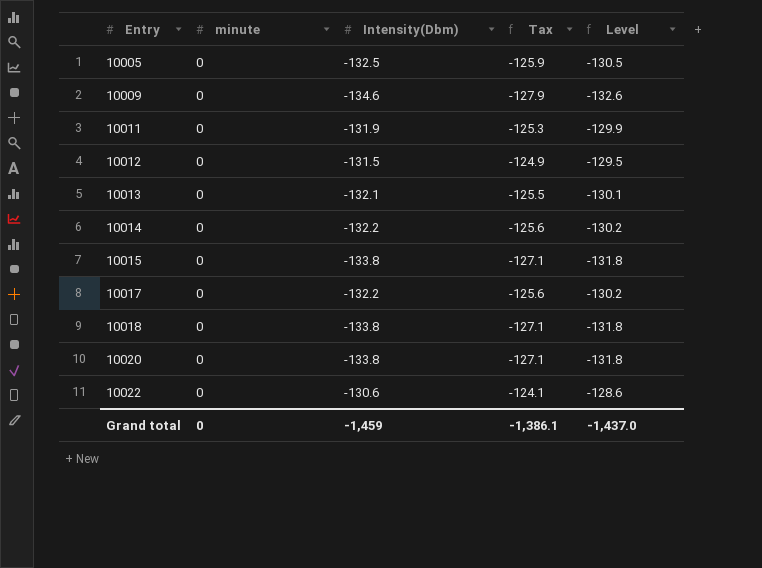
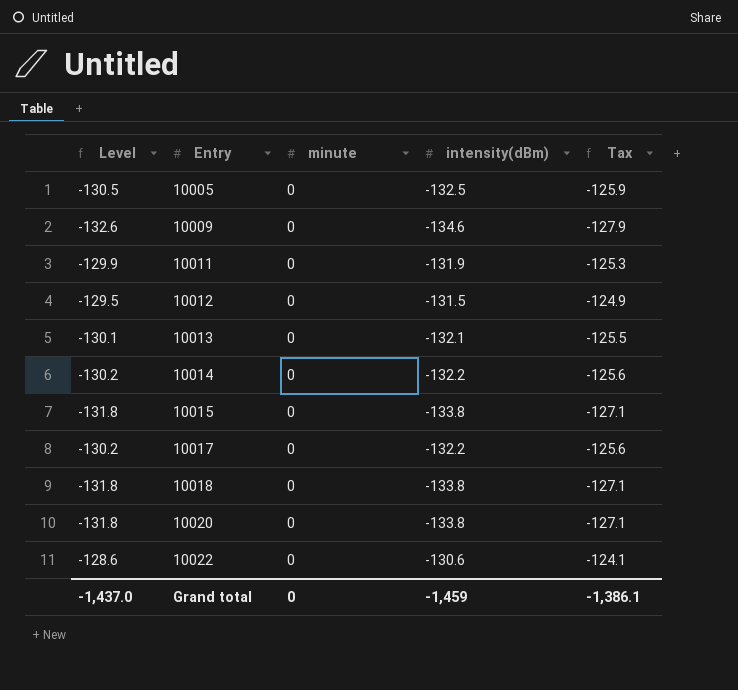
column Level | position: 5 -> 1
column name: Intensity(Dbm) -> intensity(dBm)

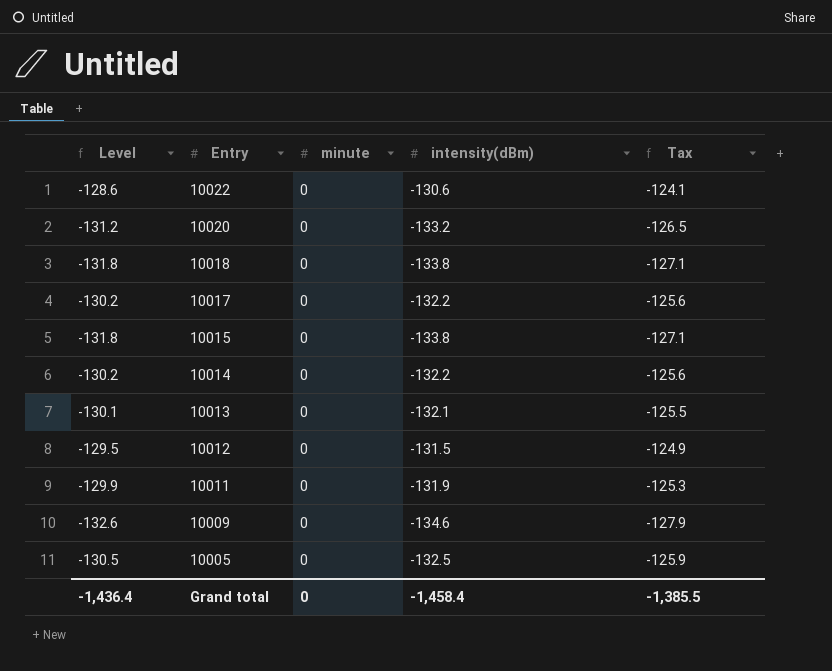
row order: Entry ascending -> Entry descending
10020 | Level: -131.8 -> -131.2
10020 | intensity(dBm): -133.8 -> -133.2
10020 | Tax: -127.1 -> -126.5
Grand total | Level: -1,437.0 -> -1,436.4
Grand total | intensity(dBm): -1,459 -> -1,458.4
Grand total | Tax: -1,386.1 -> -1,385.5

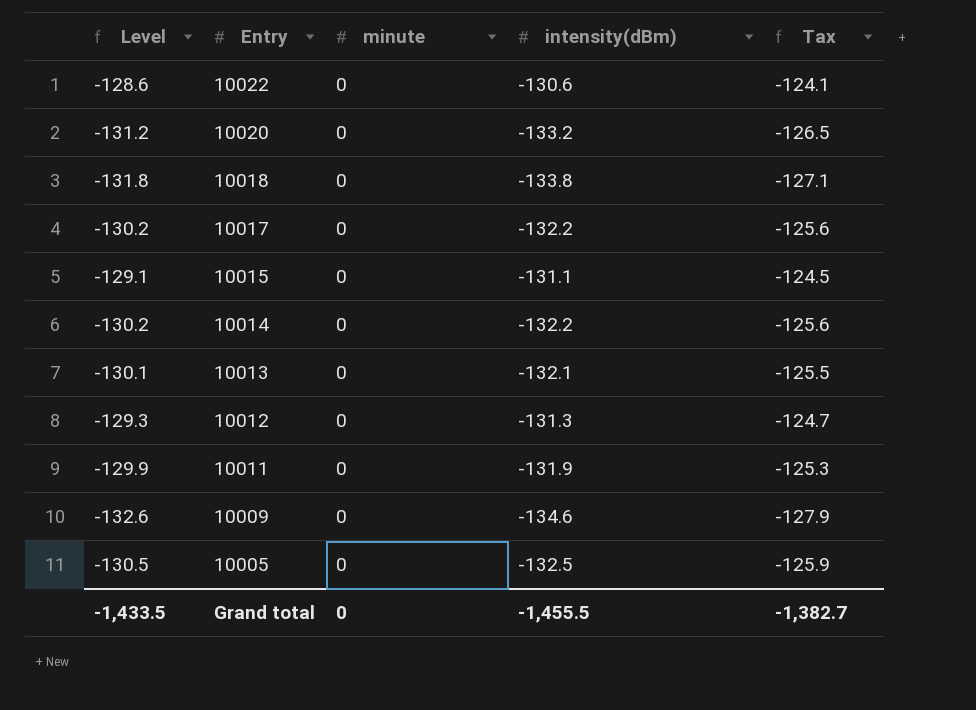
10015 | Level: -131.8 -> -129.1
10015 | intensity(dBm): -133.8 -> -131.1
10015 | Tax: -127.1 -> -124.5
10012 | Level: -129.5 -> -129.3
10012 | intensity(dBm): -131.5 -> -131.3
10012 | Tax: -124.9 -> -124.7
Grand total | Level: -1,436.4 -> -1,433.5
Grand total | intensity(dBm): -1,458.4 -> -1,455.5
Grand total | Tax: -1,385.5 -> -1,382.7

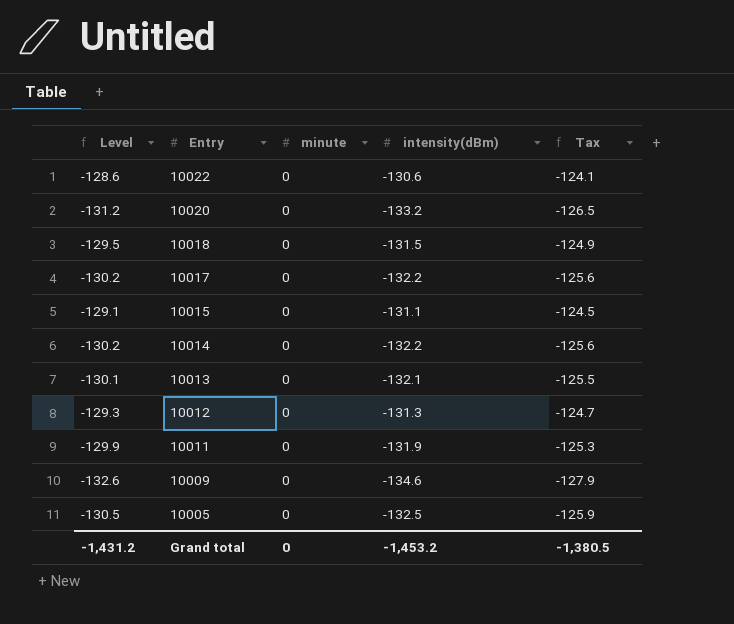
10018 | Level: -131.8 -> -129.5
10018 | intensity(dBm): -133.8 -> -131.5
10018 | Tax: -127.1 -> -124.9
Grand total | Level: -1,433.5 -> -1,431.2
Grand total | intensity(dBm): -1,455.5 -> -1,453.2
Grand total | Tax: -1,382.7 -> -1,380.5

